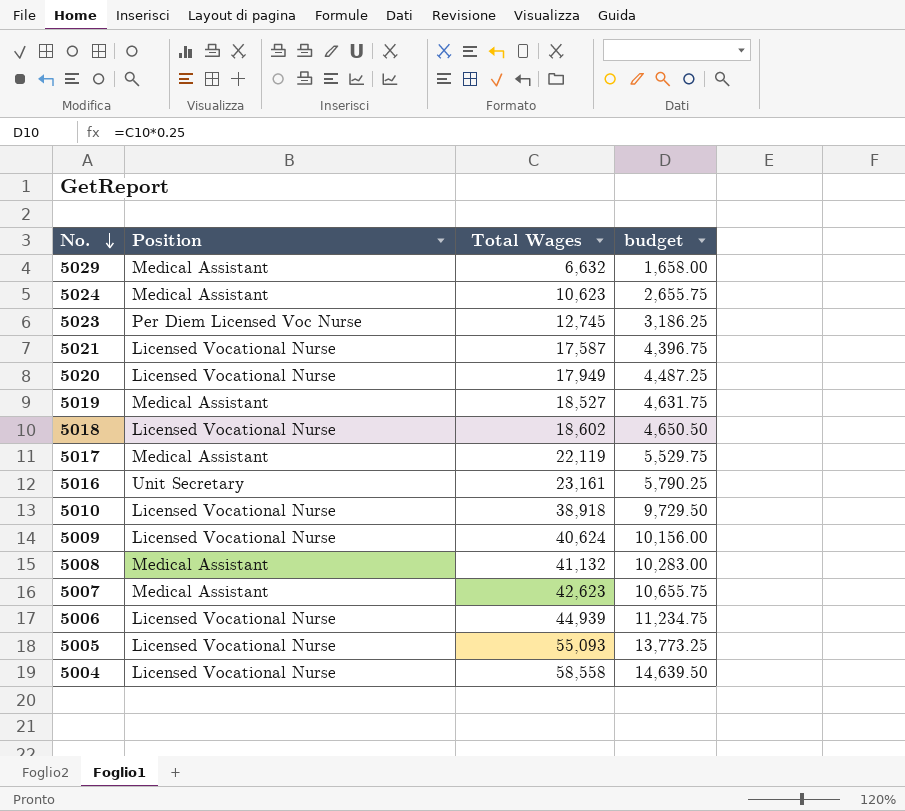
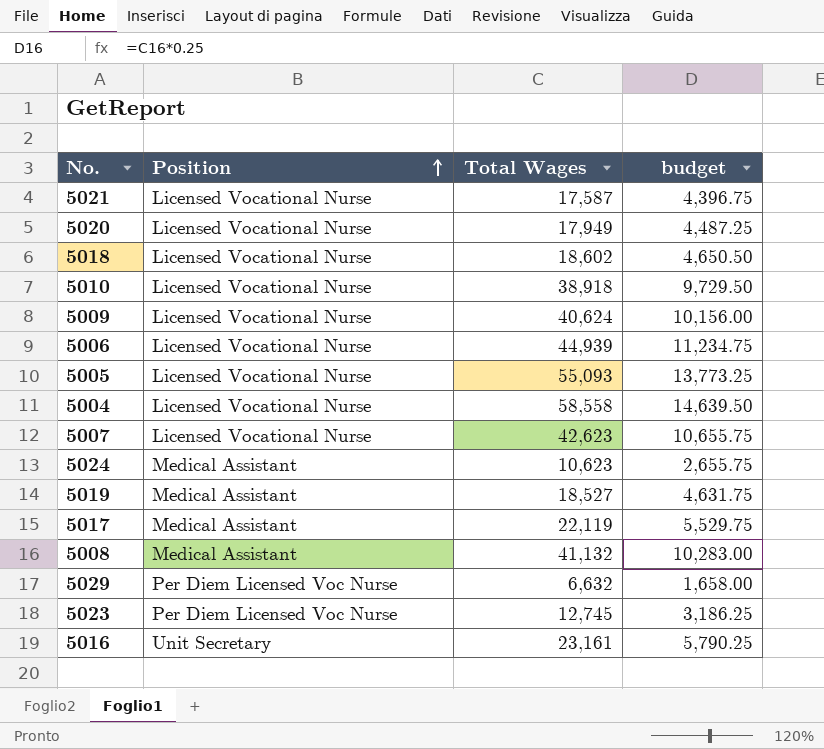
row order: No. descending -> Position ascending
5007 | Position: Medical Assistant -> Licensed Vocational Nurse
5029 | Position: Medical Assistant -> Per Diem Licensed Voc Nurse

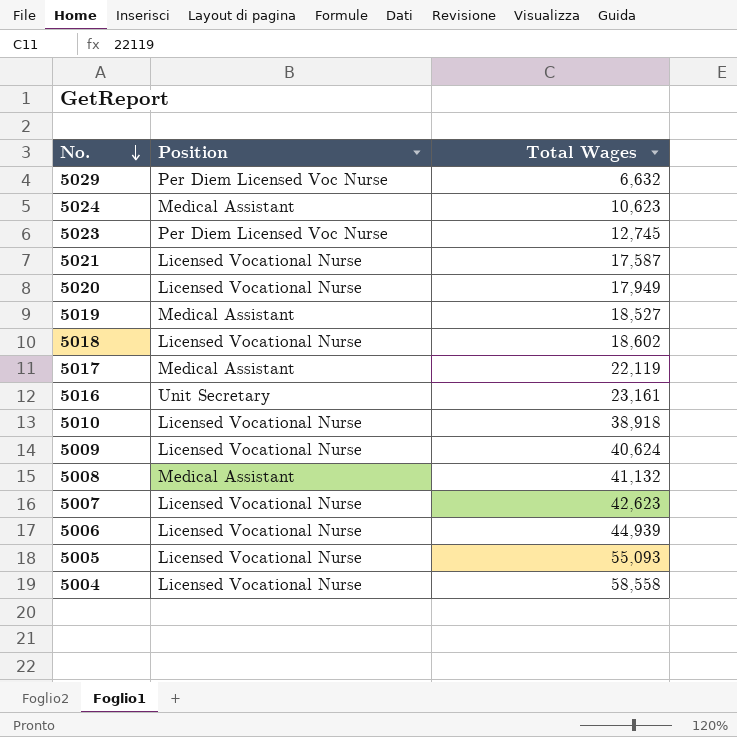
row order: Position ascending -> No. descending
column budget | formula: [Total Wages] * 0.25 -> none

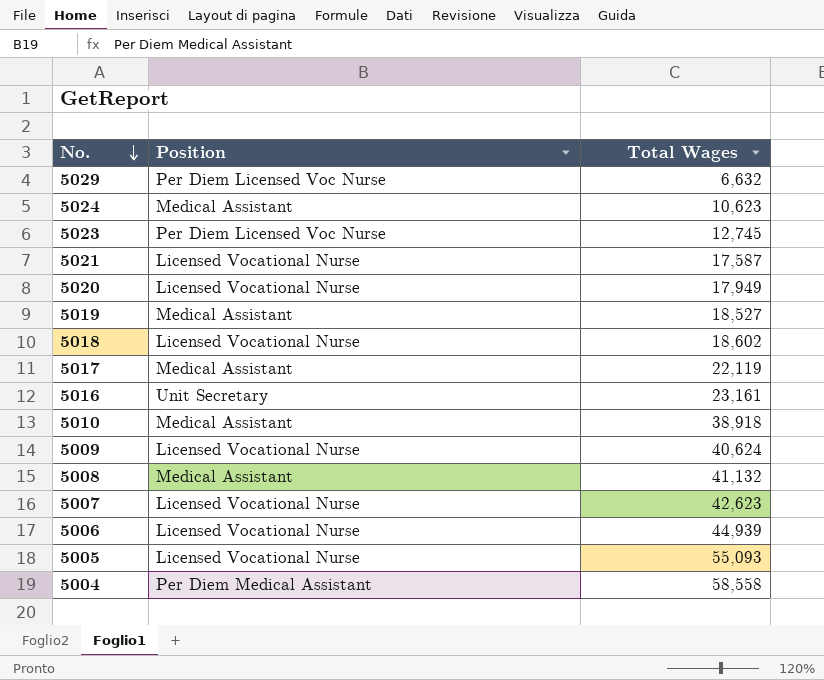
5010 | Position: Licensed Vocational Nurse -> Medical Assistant
5004 | Position: Licensed Vocational Nurse -> Per Diem Medical Assistant

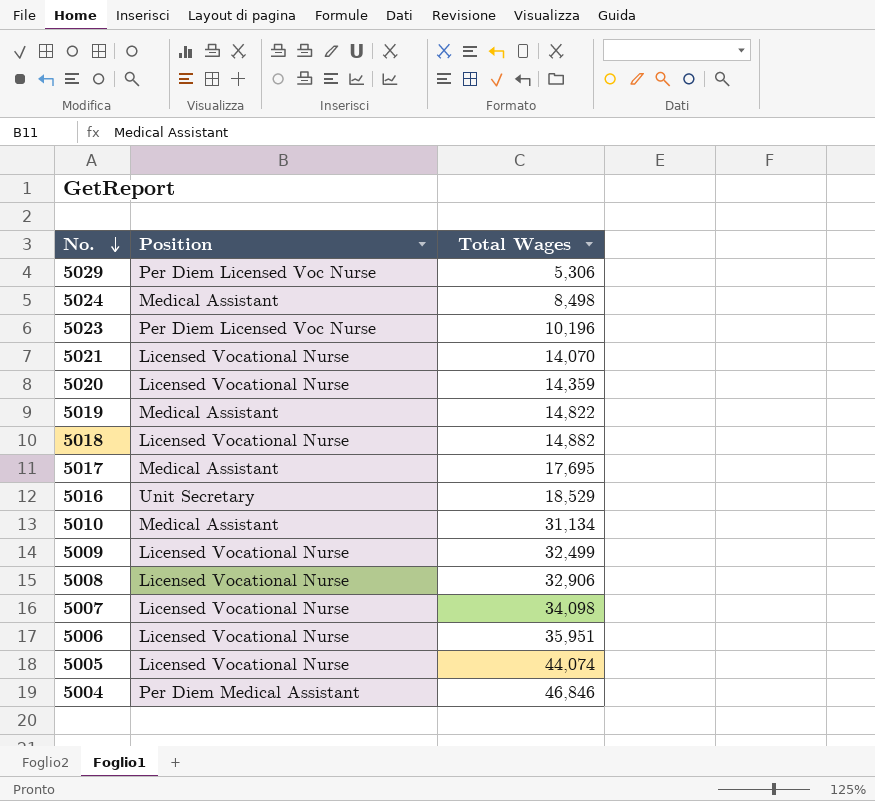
5029 | Total Wages: 6,632 -> 5,306
5024 | Total Wages: 10,623 -> 8,498
5023 | Total Wages: 12,745 -> 10,196
5021 | Total Wages: 17,587 -> 14,070
5020 | Total Wages: 17,949 -> 14,359
5019 | Total Wages: 18,527 -> 14,822
5018 | Total Wages: 18,602 -> 14,882
5017 | Total Wages: 22,119 -> 17,695
5016 | Total Wages: 23,161 -> 18,529
5010 | Total Wages: 38,918 -> 31,134
5009 | Total Wages: 40,624 -> 32,499
5008 | Position: Medical Assistant -> Licensed Vocational Nurse
5008 | Total Wages: 41,132 -> 32,906
5007 | Total Wages: 42,623 -> 34,098
5006 | Total Wages: 44,939 -> 35,951
5005 | Total Wages: 55,093 -> 44,074
5004 | Total Wages: 58,558 -> 46,846

